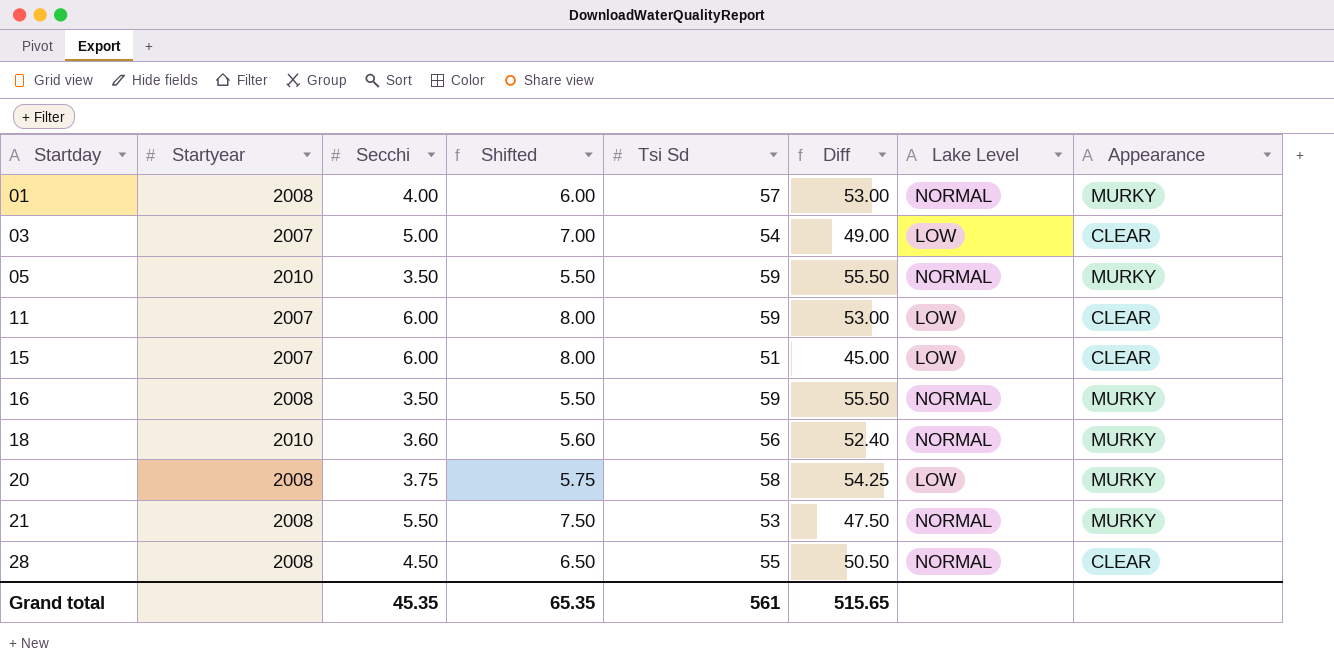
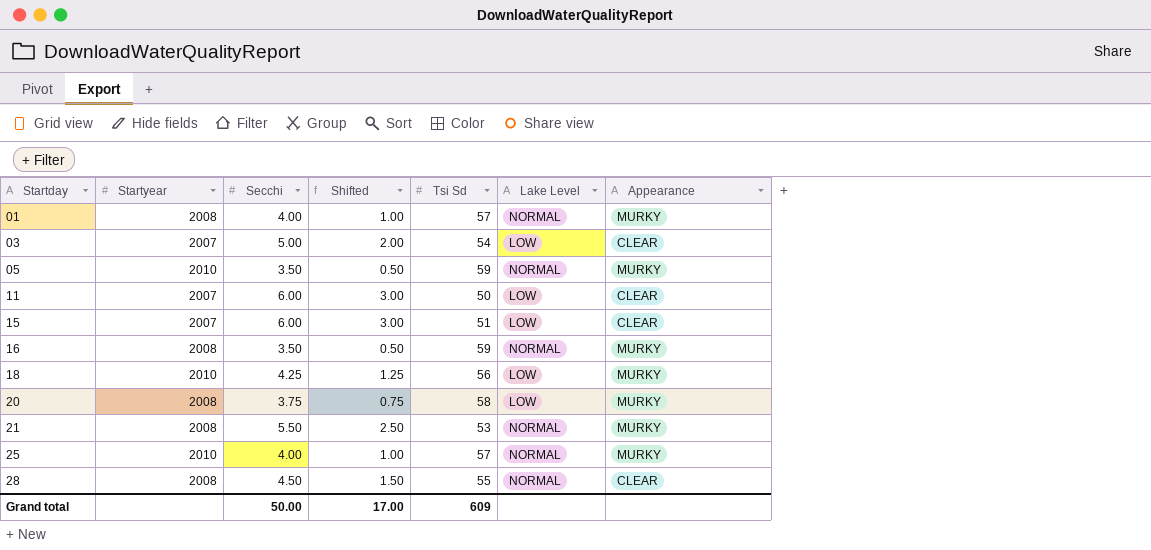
column Diff | formula: [Tsi Sd] - [Secchi] -> none
column Shifted | formula: [Secchi] + 2 -> [Secchi] - 3
11 | Tsi Sd: 59 -> 50
18 | Secchi: 3.60 -> 4.25
18 | Lake Level: NORMAL -> LOW
row 25: none -> 2010 | 4.00 | 1.00 | 57 | NORMAL | MURKY
Grand total | Secchi: 45.35 -> 50.00
Grand total | Shifted: 65.35 -> 17.00
Grand total | Tsi Sd: 561 -> 609

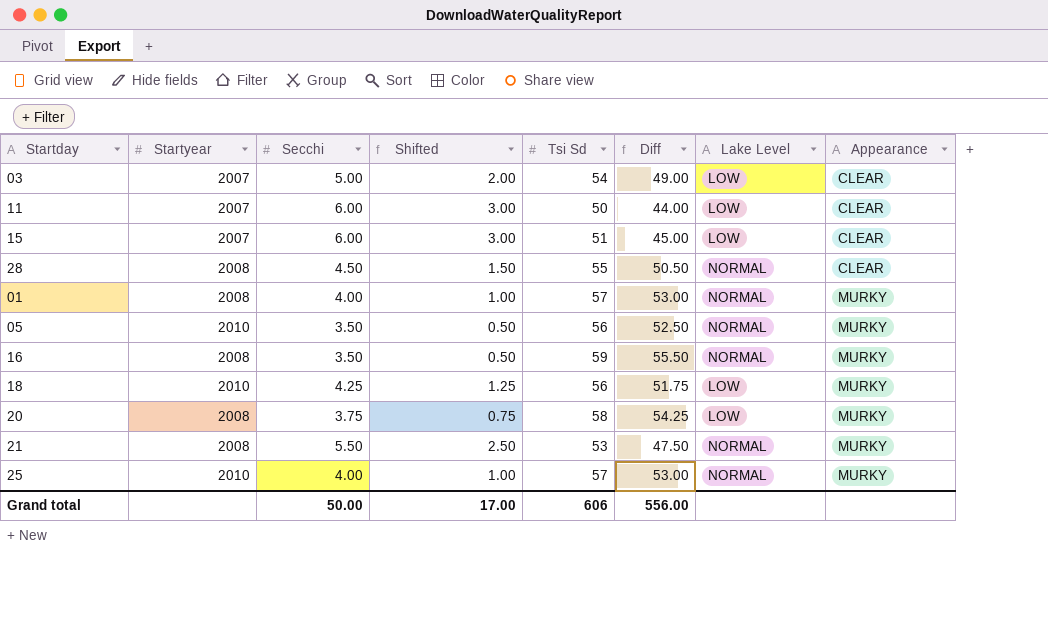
row order: Startday ascending -> Appearance ascending
column Diff | formula: none -> [Tsi Sd] - [Secchi]
05 | Tsi Sd: 59 -> 56
Grand total | Tsi Sd: 609 -> 606

